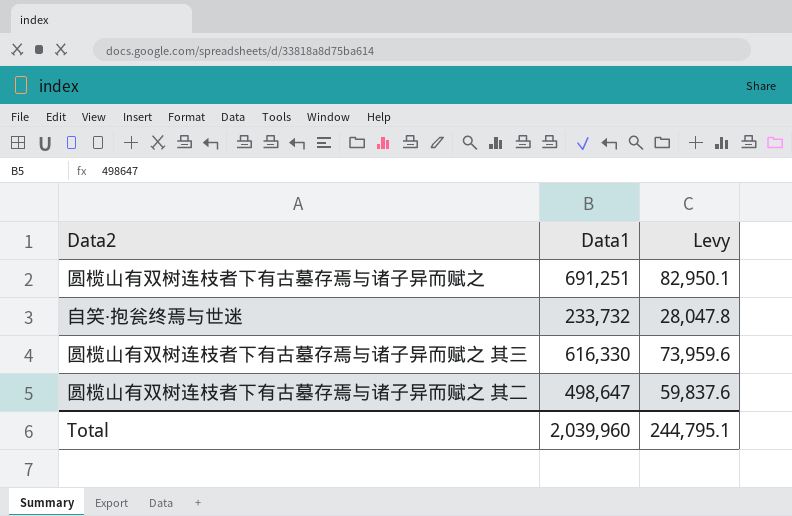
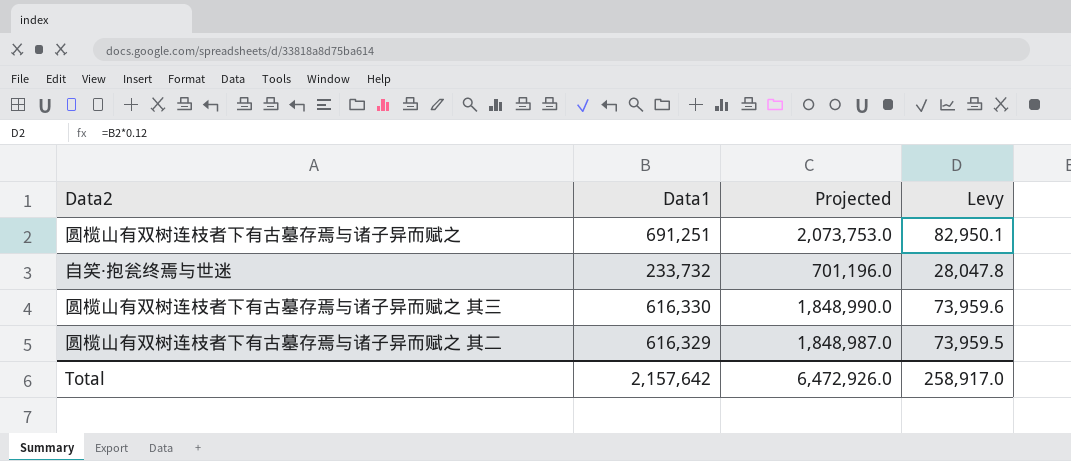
column Projected | formula: none -> [Data1] * 3
圆榄山有双树连枝者下有古墓存焉与诸子异而赋之 其二 | Data1: 498,647 -> 616,329
圆榄山有双树连枝者下有古墓存焉与诸子异而赋之 其二 | Levy: 59,837.6 -> 73,959.5
Total | Data1: 2,039,960 -> 2,157,642
Total | Levy: 244,795.1 -> 258,917.0

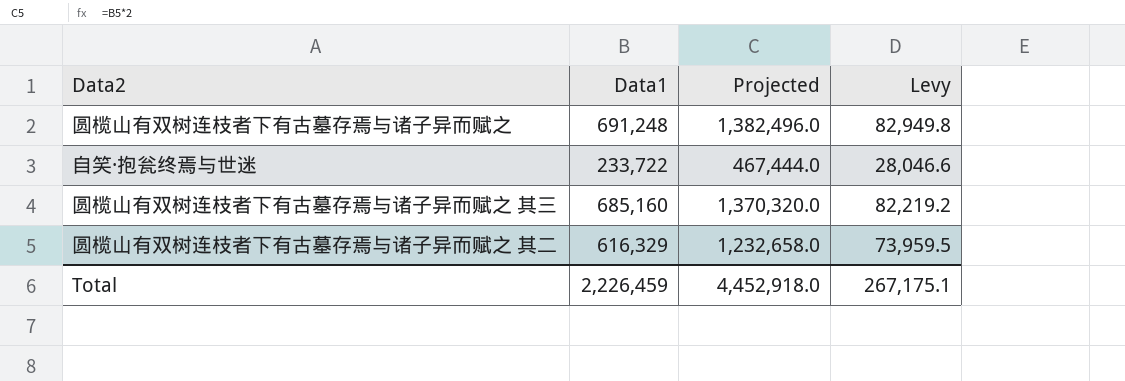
column Projected | formula: [Data1] * 3 -> [Data1] * 2
圆榄山有双树连枝者下有古墓存焉与诸子异而赋之 | Data1: 691,251 -> 691,248
圆榄山有双树连枝者下有古墓存焉与诸子异而赋之 | Levy: 82,950.1 -> 82,949.8
自笑·抱瓮终焉与世迷 | Data1: 233,732 -> 233,722
自笑·抱瓮终焉与世迷 | Levy: 28,047.8 -> 28,046.6
圆榄山有双树连枝者下有古墓存焉与诸子异而赋之 其三 | Data1: 616,330 -> 685,160
圆榄山有双树连枝者下有古墓存焉与诸子异而赋之 其三 | Levy: 73,959.6 -> 82,219.2
Total | Data1: 2,157,642 -> 2,226,459
Total | Projected: 6,472,926.0 -> 4,452,918.0
Total | Levy: 258,917.0 -> 267,175.1

